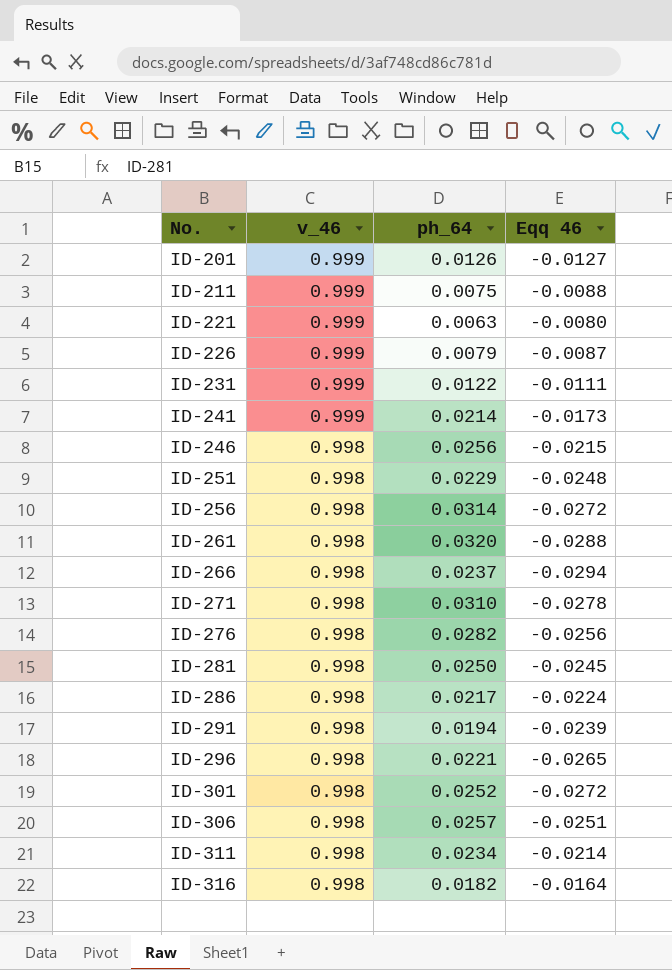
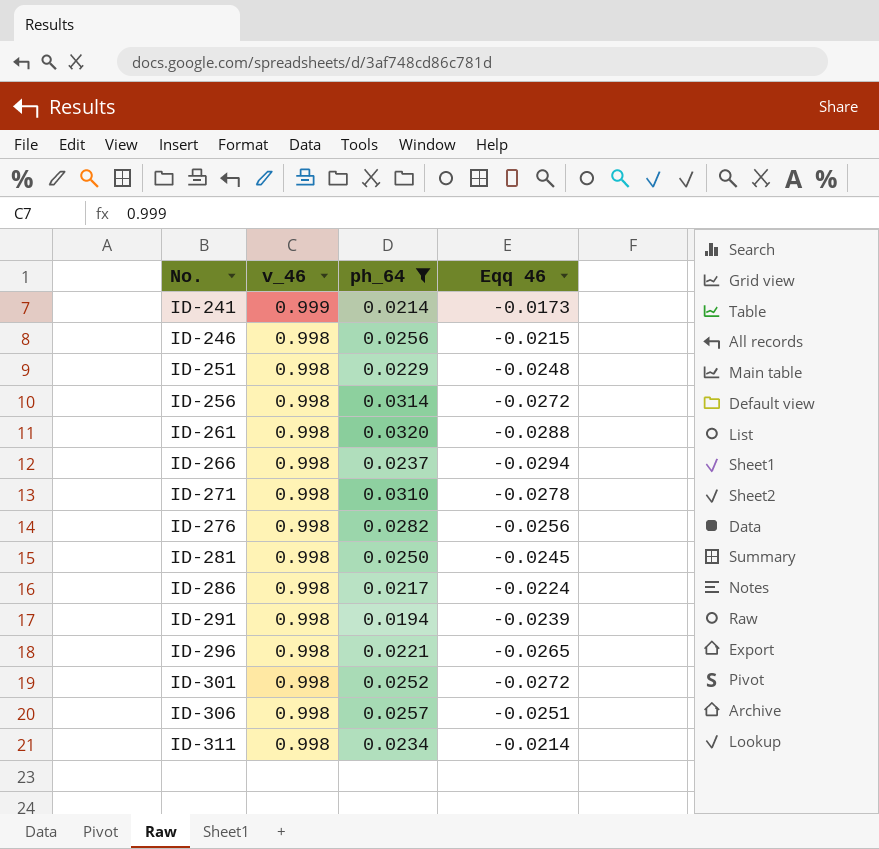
filter: none -> ph_64 >= 0.0194

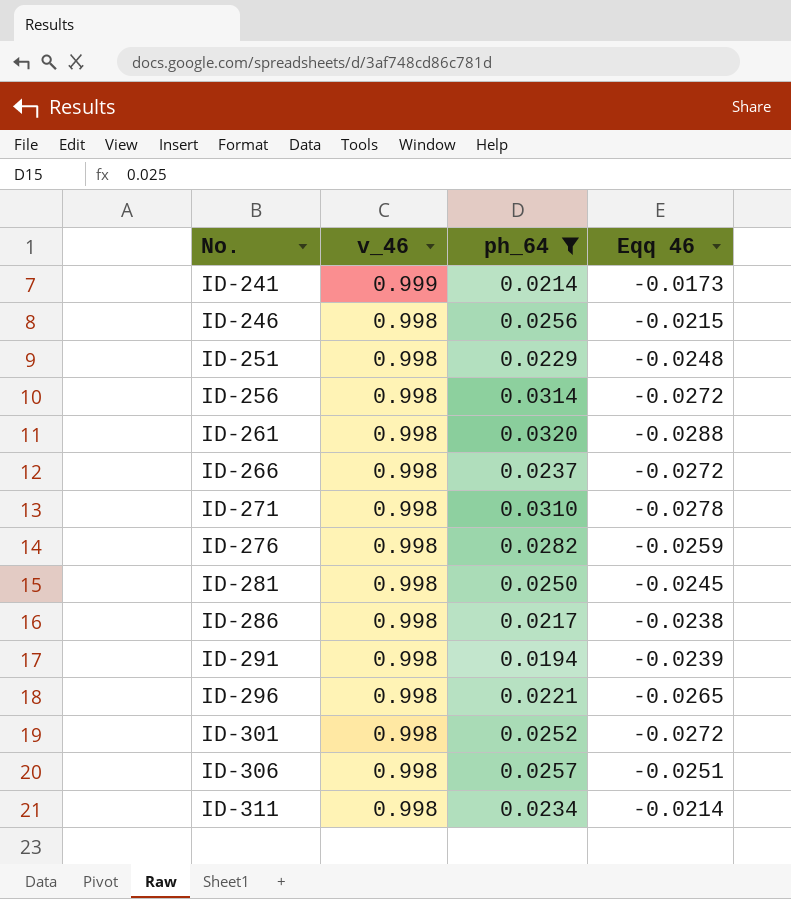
ID-266 | Eqq 46: -0.0294 -> -0.0272
ID-276 | Eqq 46: -0.0256 -> -0.0259
ID-286 | Eqq 46: -0.0224 -> -0.0238

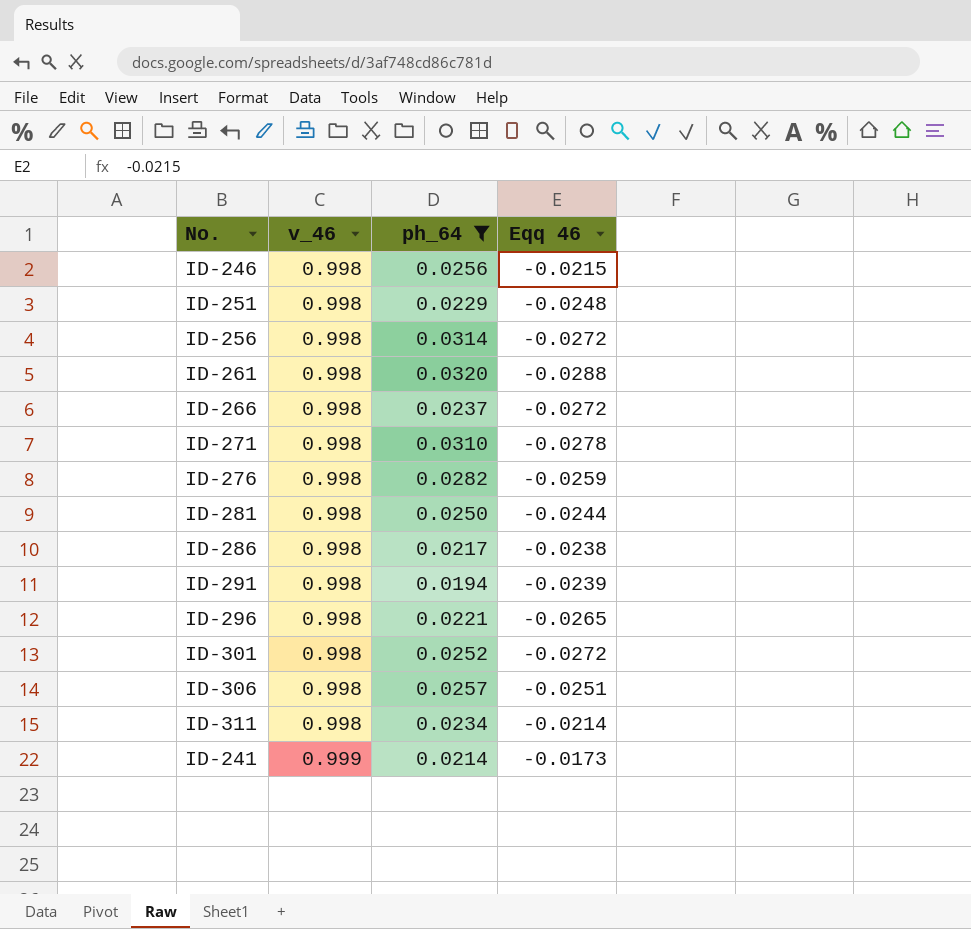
row order: No. ascending -> v_46 ascending
ID-281 | Eqq 46: -0.0245 -> -0.0244

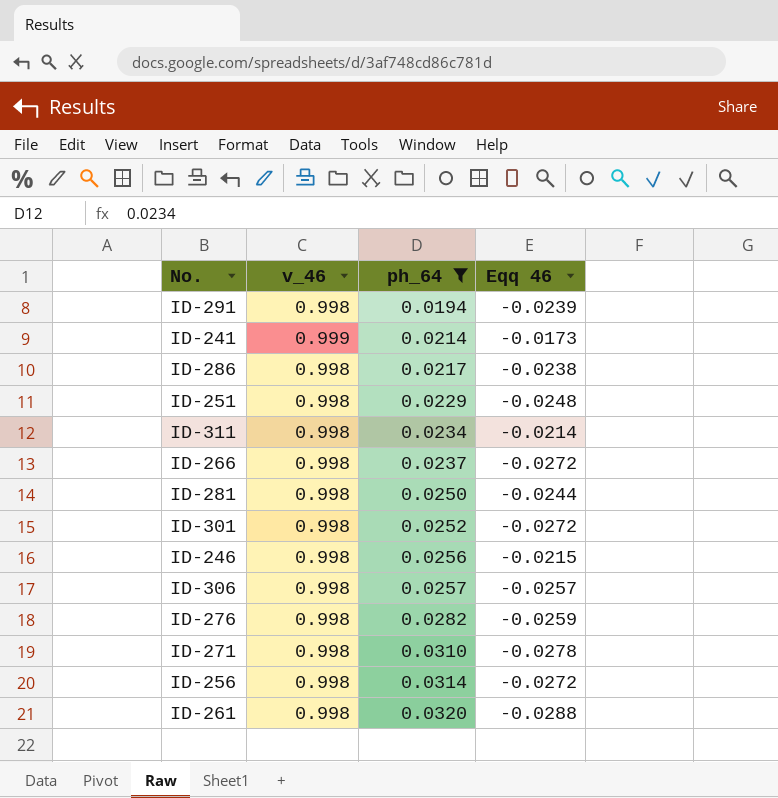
row order: v_46 ascending -> ph_64 ascending
row ID-296: 0.998 | 0.0221 | -0.0265 -> none
ID-306 | Eqq 46: -0.0251 -> -0.0257

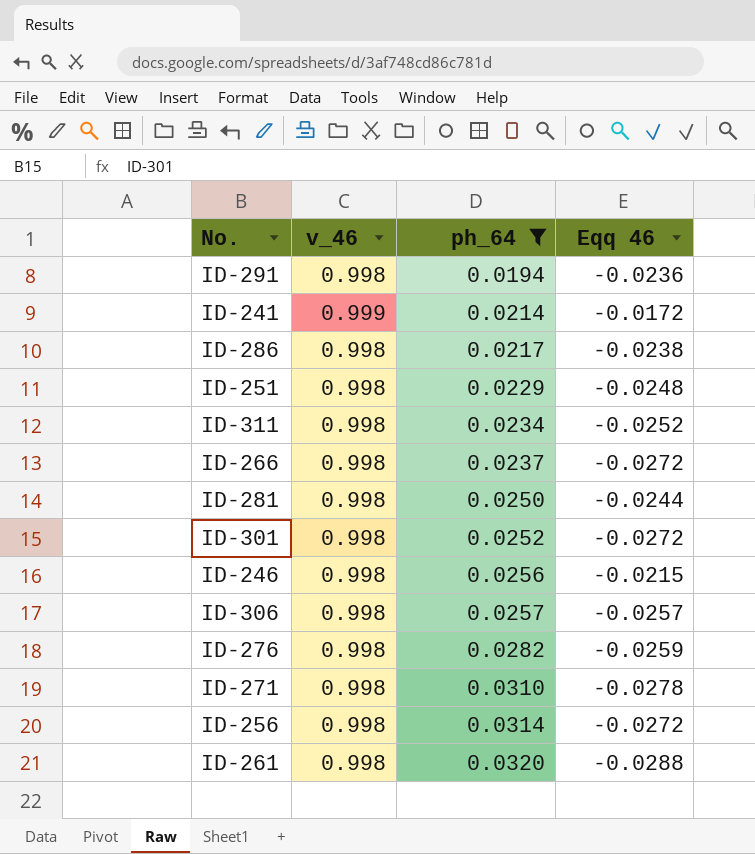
ID-291 | Eqq 46: -0.0239 -> -0.0236
ID-241 | Eqq 46: -0.0173 -> -0.0172
ID-311 | Eqq 46: -0.0214 -> -0.0252

